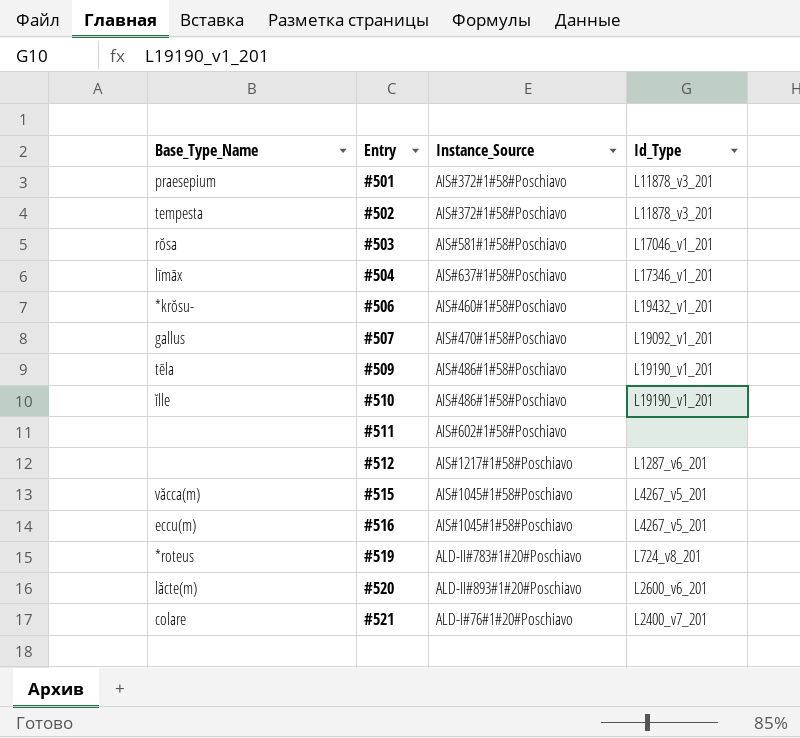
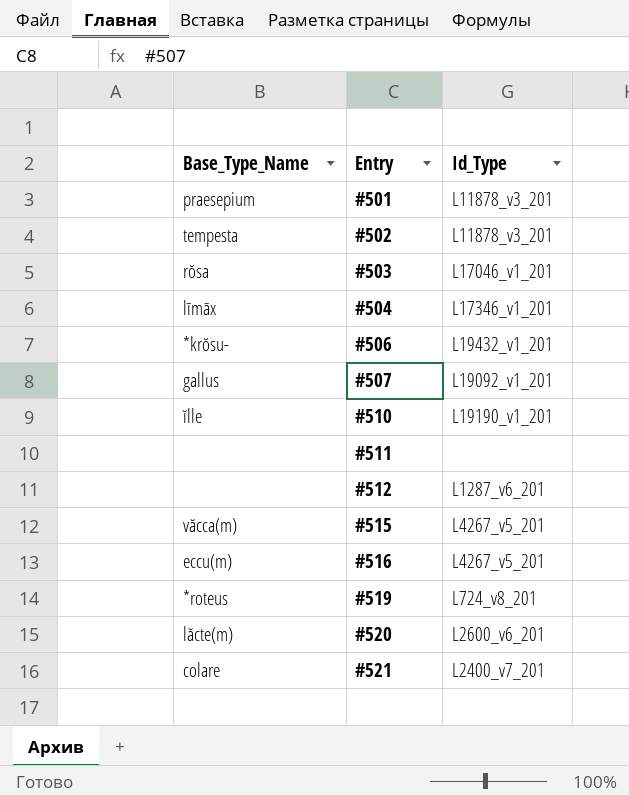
column Instance_Source | position: 3 -> none
row #509: tēla | AIS#486#1#58#Poschiavo | L19190_v1_201 -> none

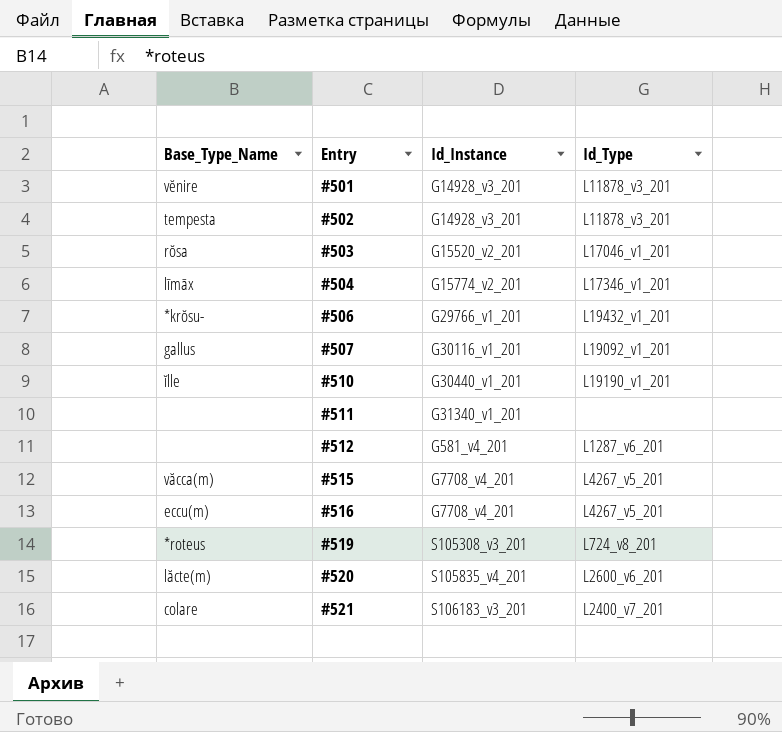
column Id_Instance | position: none -> 3
#501 | Base_Type_Name: praesepium -> vĕnire

